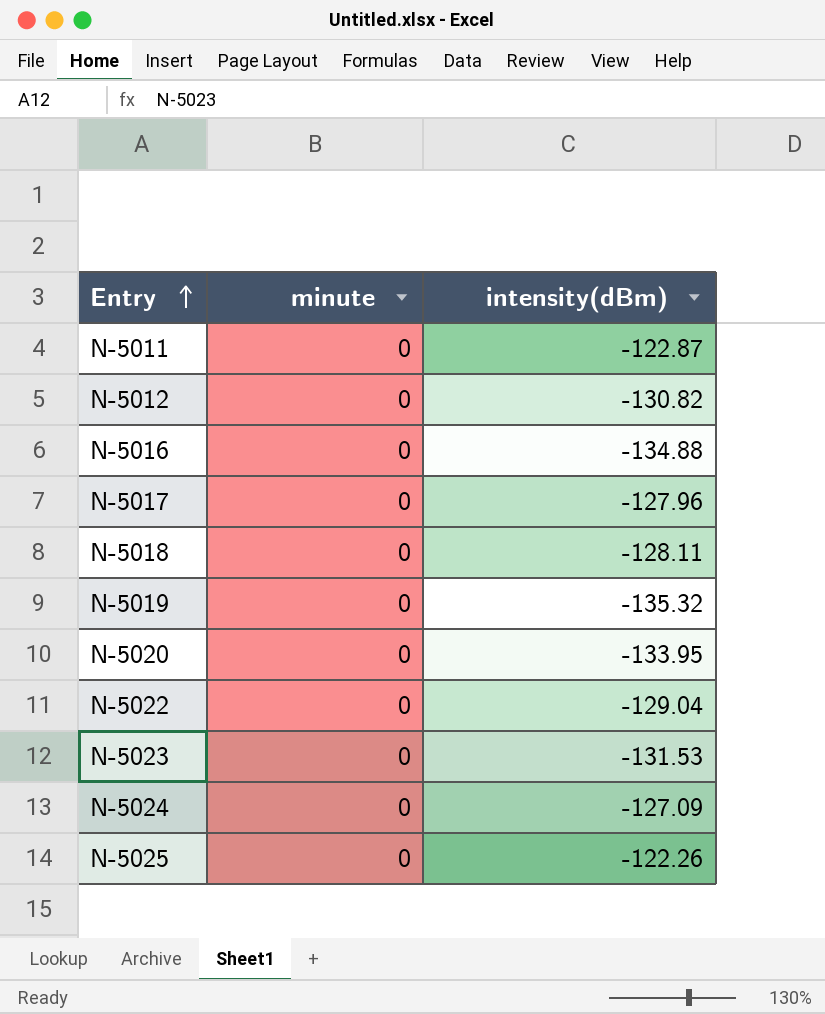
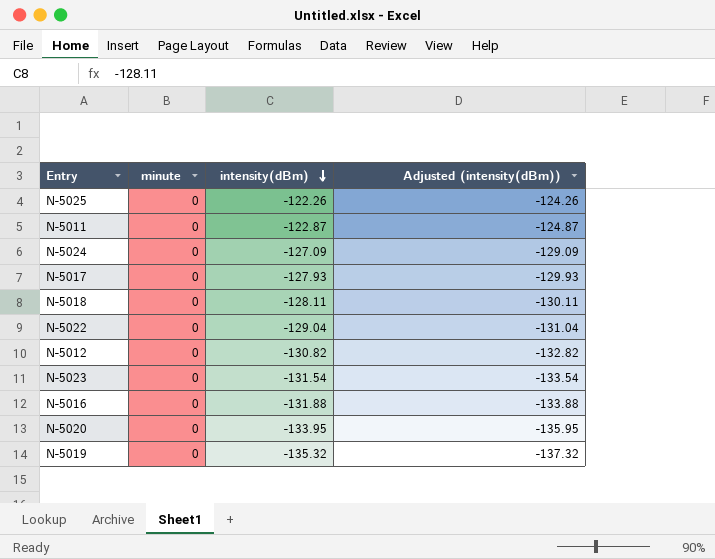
row order: Entry ascending -> intensity(dBm) descending
column Adjusted (intensity(dBm)) | formula: none -> [intensity(dBm)] - 2
N-5017 | intensity(dBm): -127.96 -> -127.93
N-5023 | intensity(dBm): -131.53 -> -131.54
N-5016 | intensity(dBm): -134.88 -> -131.88

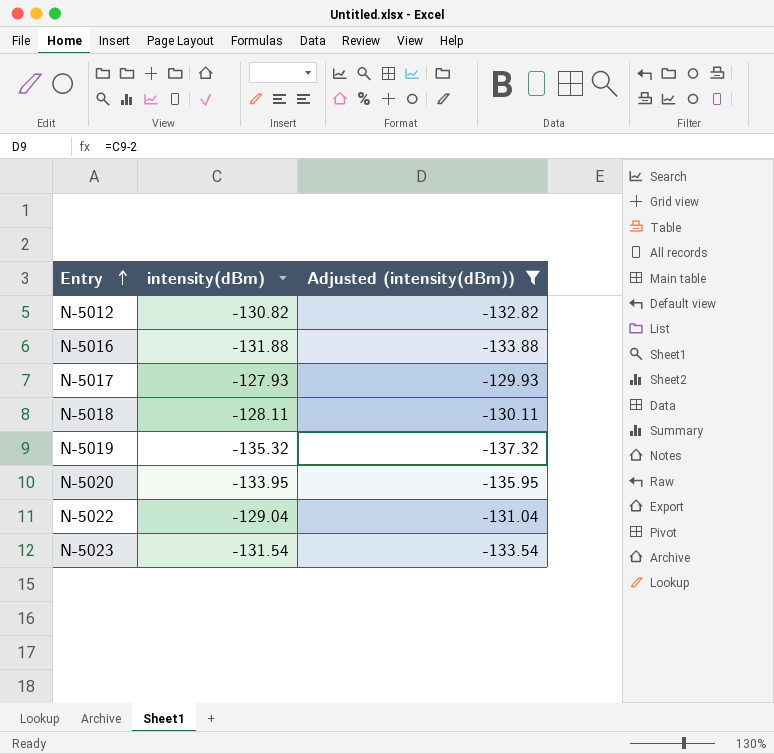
filter: none -> Adjusted (intensity(dBm)) <= -129.93
row order: intensity(dBm) descending -> Entry ascending
column minute | position: 2 -> none

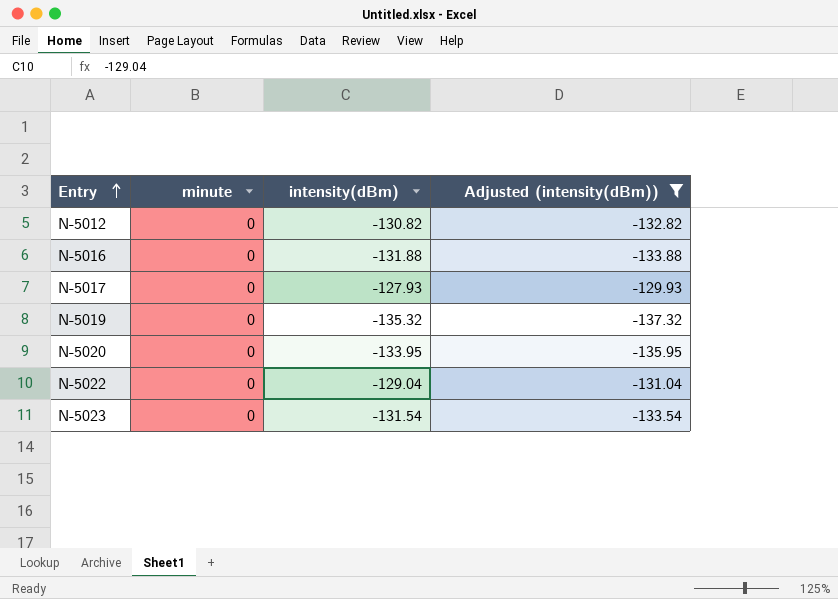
column minute | position: none -> 2
row N-5018: -128.11 | -130.11 -> none

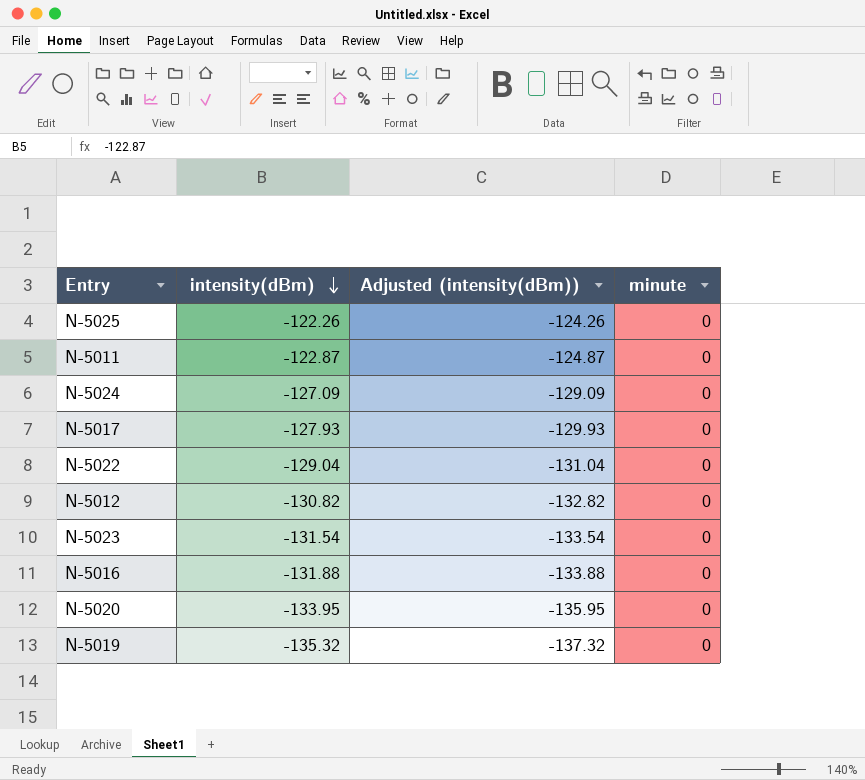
filter: Adjusted (intensity(dBm)) <= -129.93 -> none
row order: Entry ascending -> intensity(dBm) descending
column minute | position: 2 -> 4

